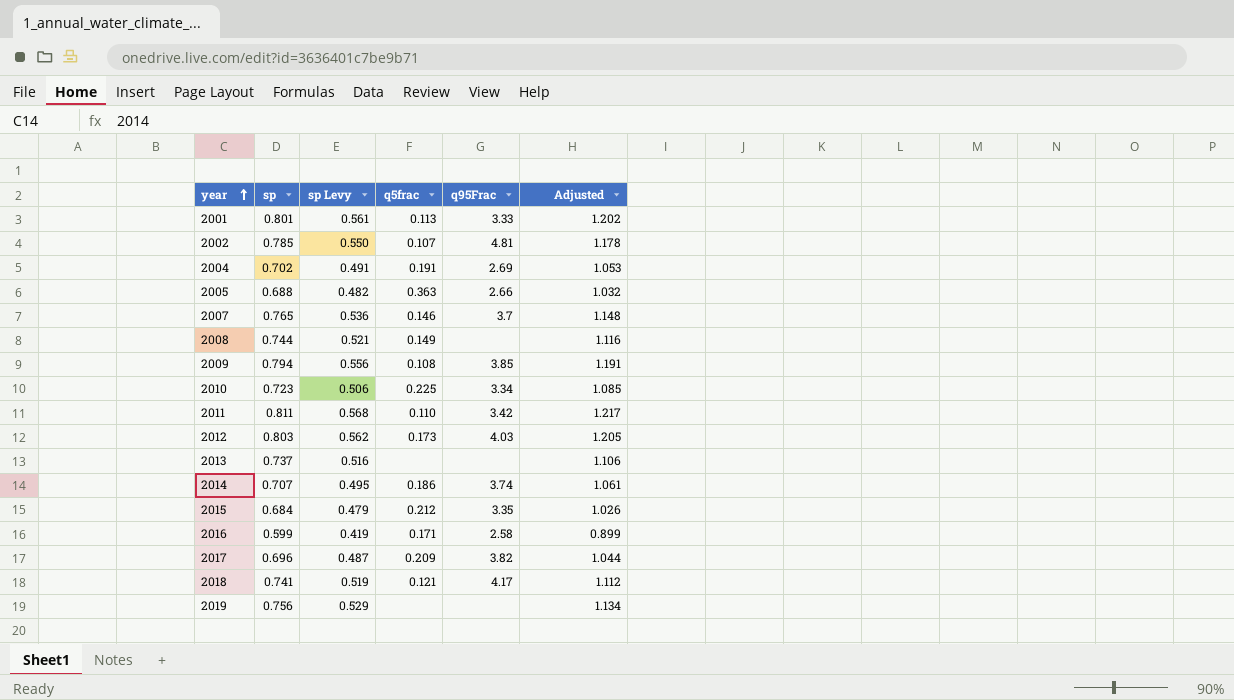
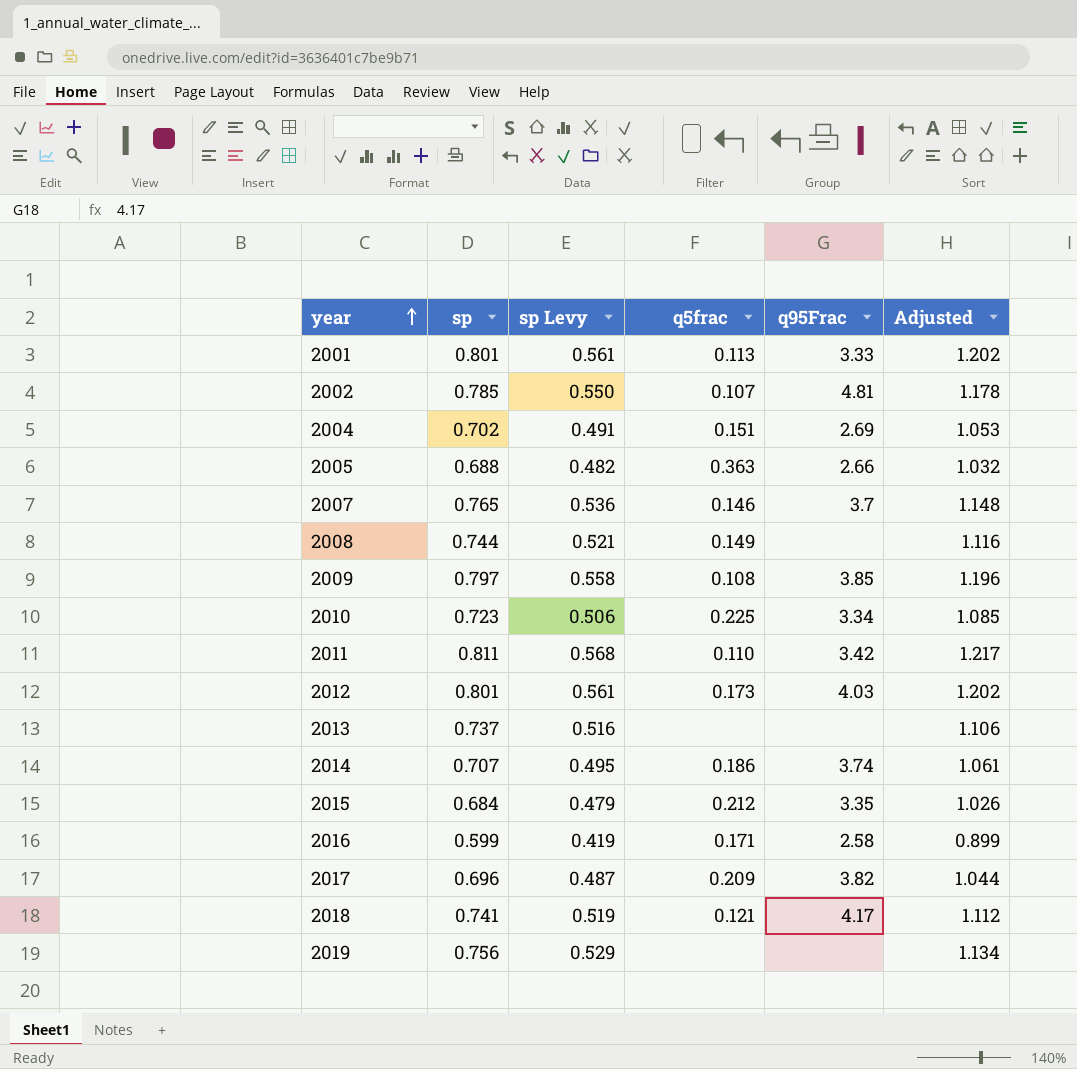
2004 | q5frac: 0.191 -> 0.151
2009 | sp: 0.794 -> 0.797
2009 | sp Levy: 0.556 -> 0.558
2009 | Adjusted: 1.191 -> 1.196
2012 | sp: 0.803 -> 0.801
2012 | sp Levy: 0.562 -> 0.561
2012 | Adjusted: 1.205 -> 1.202

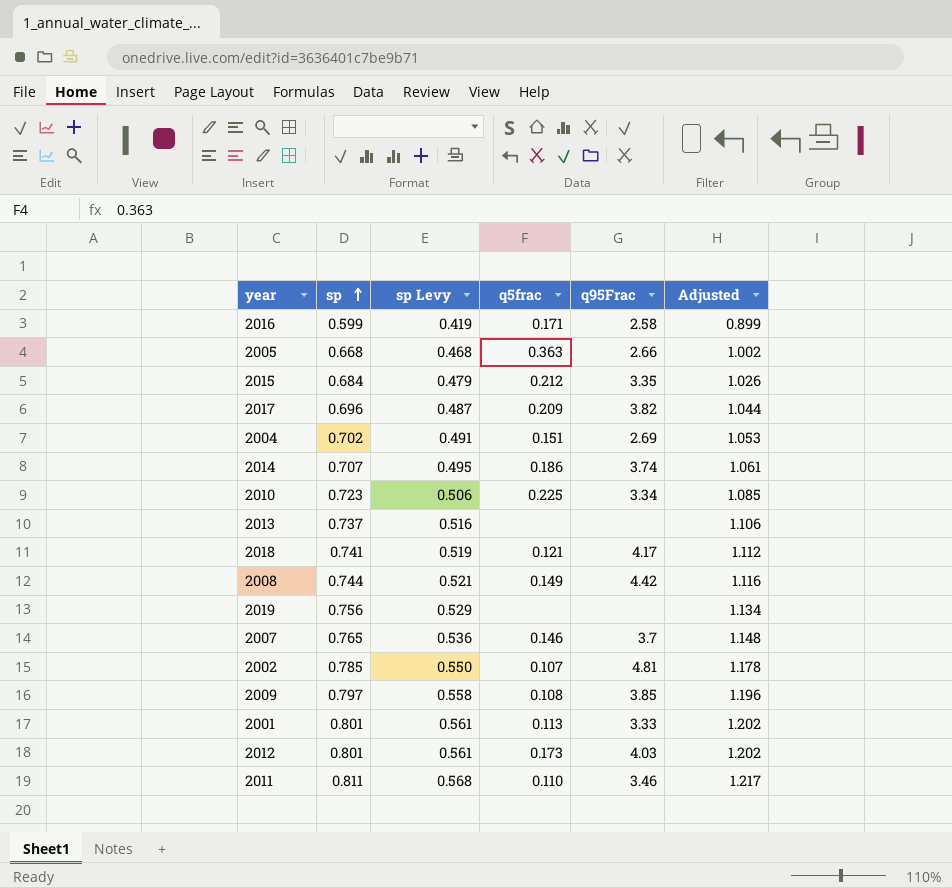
row order: year ascending -> sp ascending
2005 | sp: 0.688 -> 0.668
2005 | sp Levy: 0.482 -> 0.468
2005 | Adjusted: 1.032 -> 1.002
2008 | q95Frac: none -> 4.42
2011 | q95Frac: 3.42 -> 3.46

